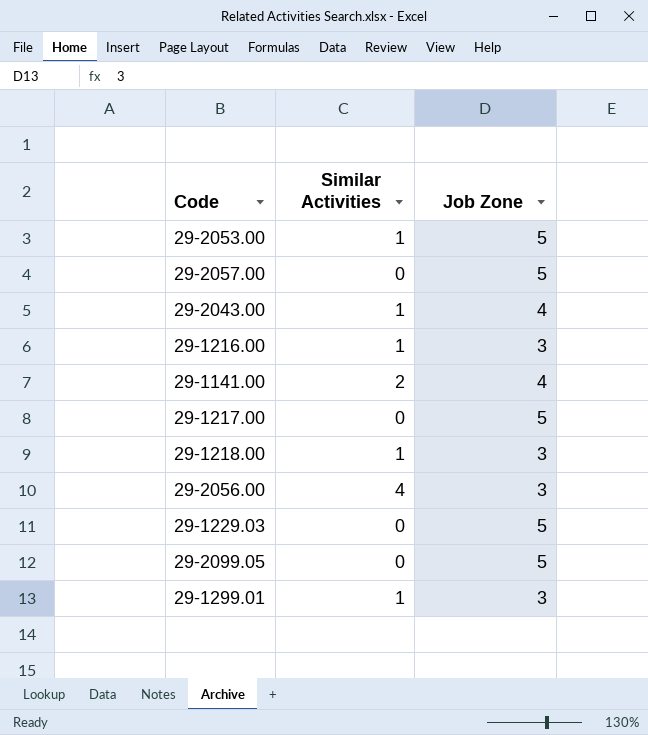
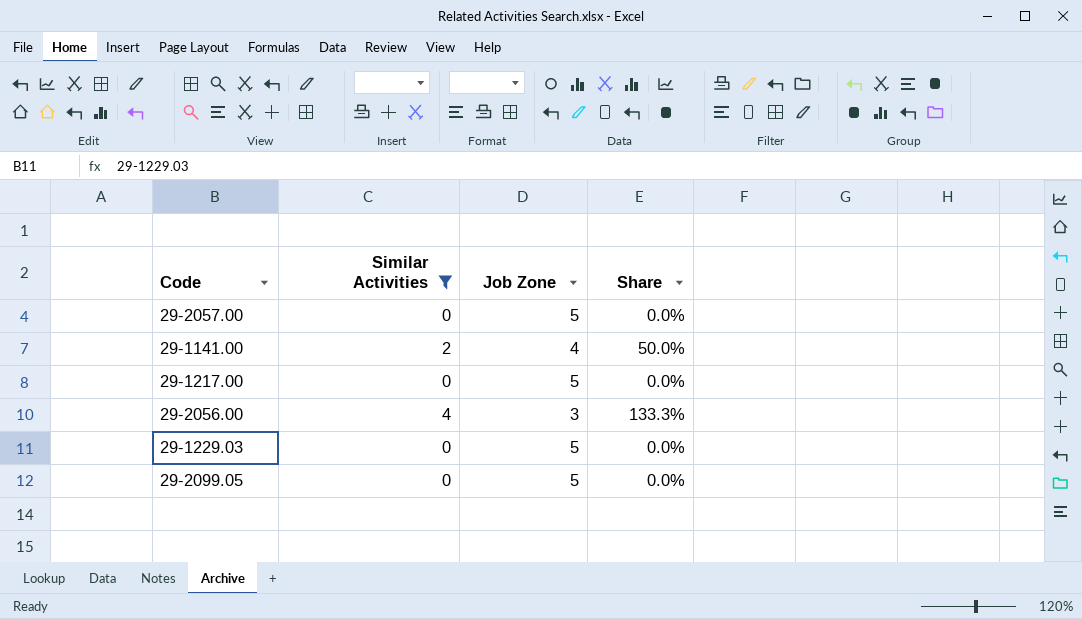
filter: none -> Similar Activities != 1
column Share | formula: none -> [Similar Activities] / [Job Zone]

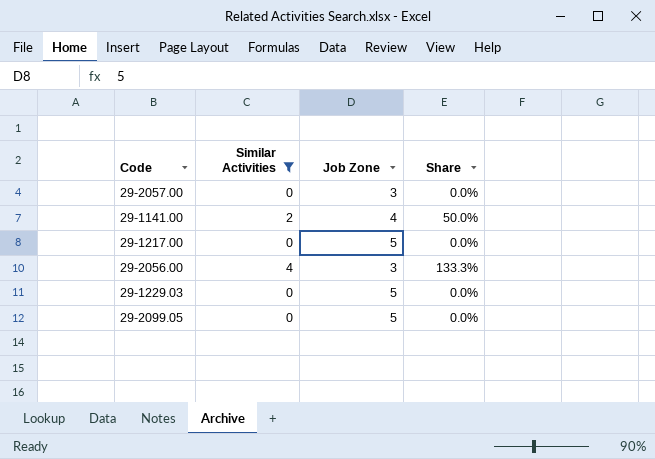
29-2057.00 | Job Zone: 5 -> 3

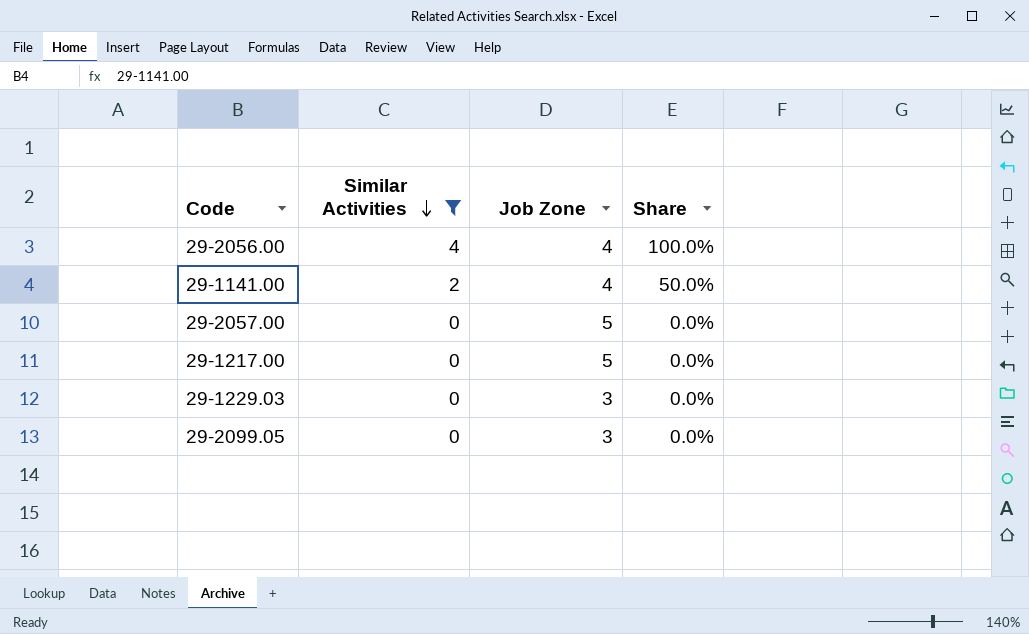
row order: none -> Similar Activities descending
29-2056.00 | Job Zone: 3 -> 4
29-2056.00 | Share: 133.3% -> 100.0%
29-2057.00 | Job Zone: 3 -> 5
29-1229.03 | Job Zone: 5 -> 3
29-2099.05 | Job Zone: 5 -> 3

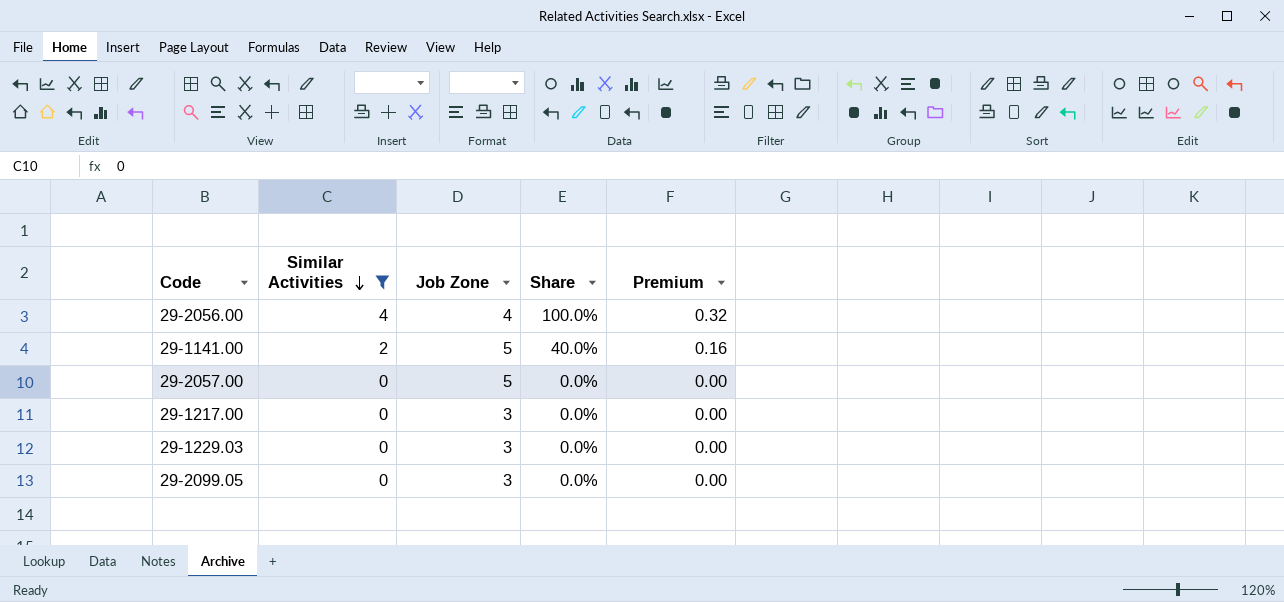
column Premium | formula: none -> [Similar Activities] * 0.08
29-1141.00 | Job Zone: 4 -> 5
29-1141.00 | Share: 50.0% -> 40.0%
29-1217.00 | Job Zone: 5 -> 3

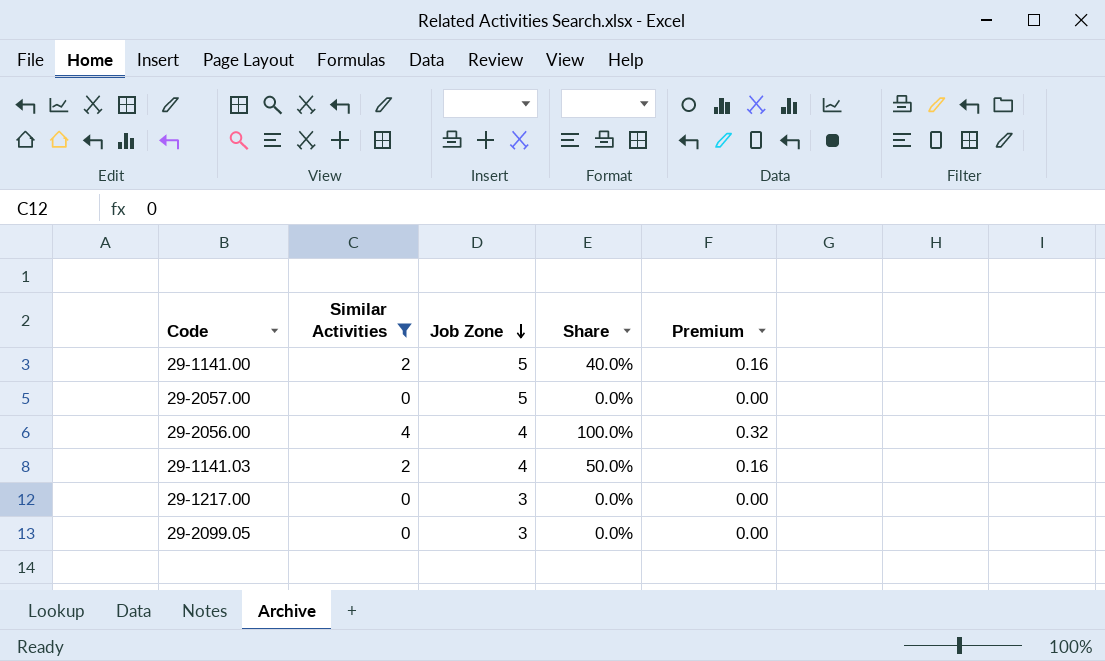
row order: Similar Activities descending -> Job Zone descending
row 29-1229.03: 0 | 3 | 0.0% | 0.00 -> none
row 29-1141.03: none -> 2 | 4 | 50.0% | 0.16

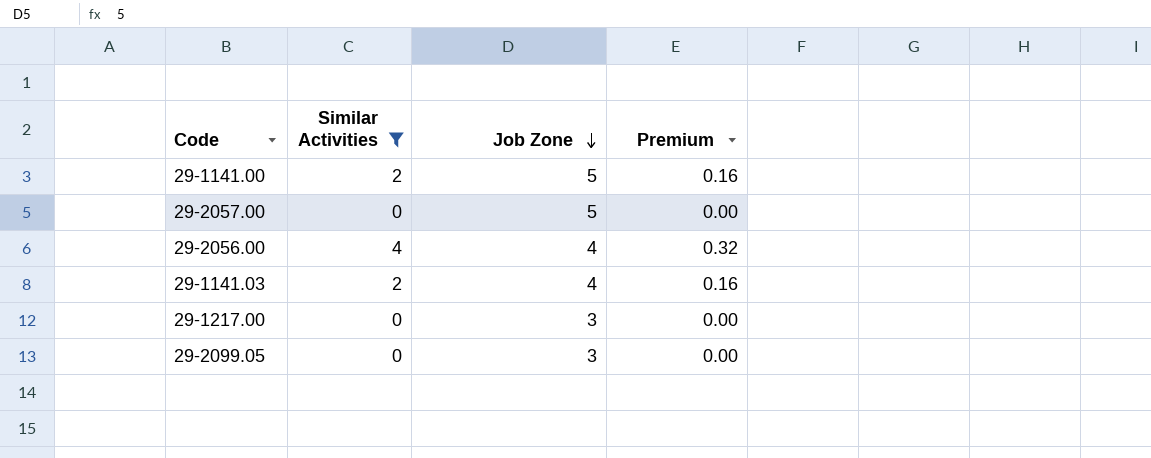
column Share | formula: [Similar Activities] / [Job Zone] -> none

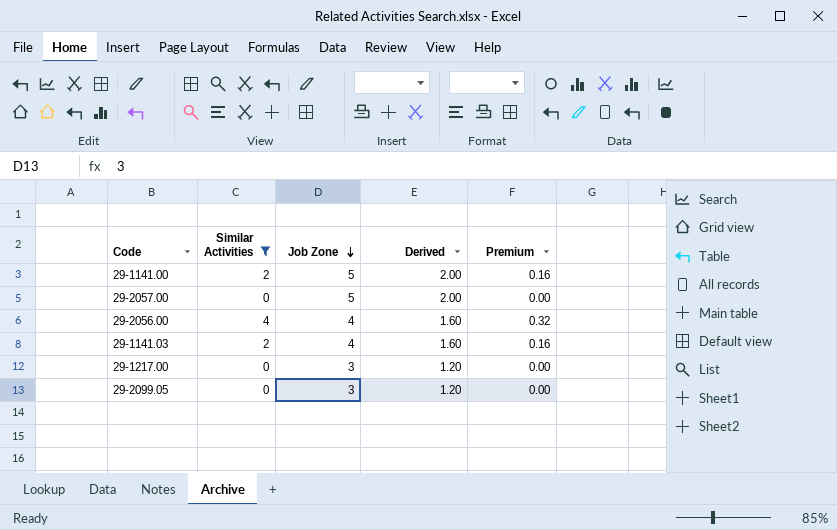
column Derived | formula: none -> [Job Zone] * 0.4

